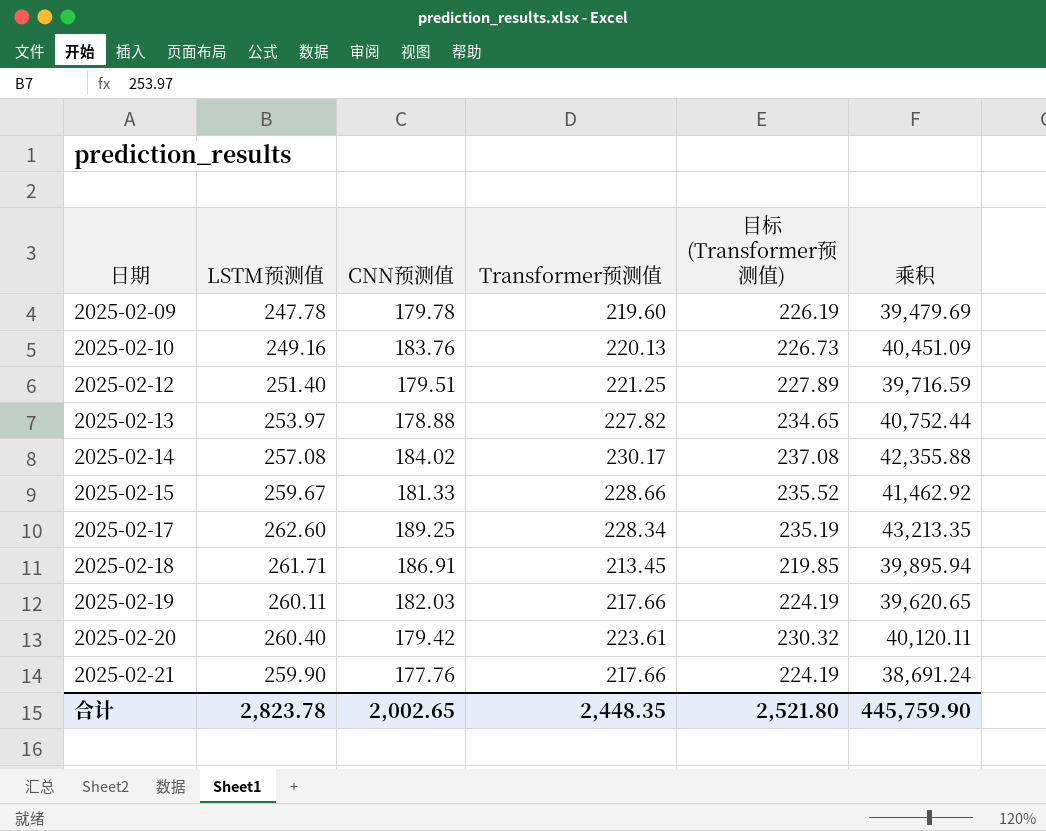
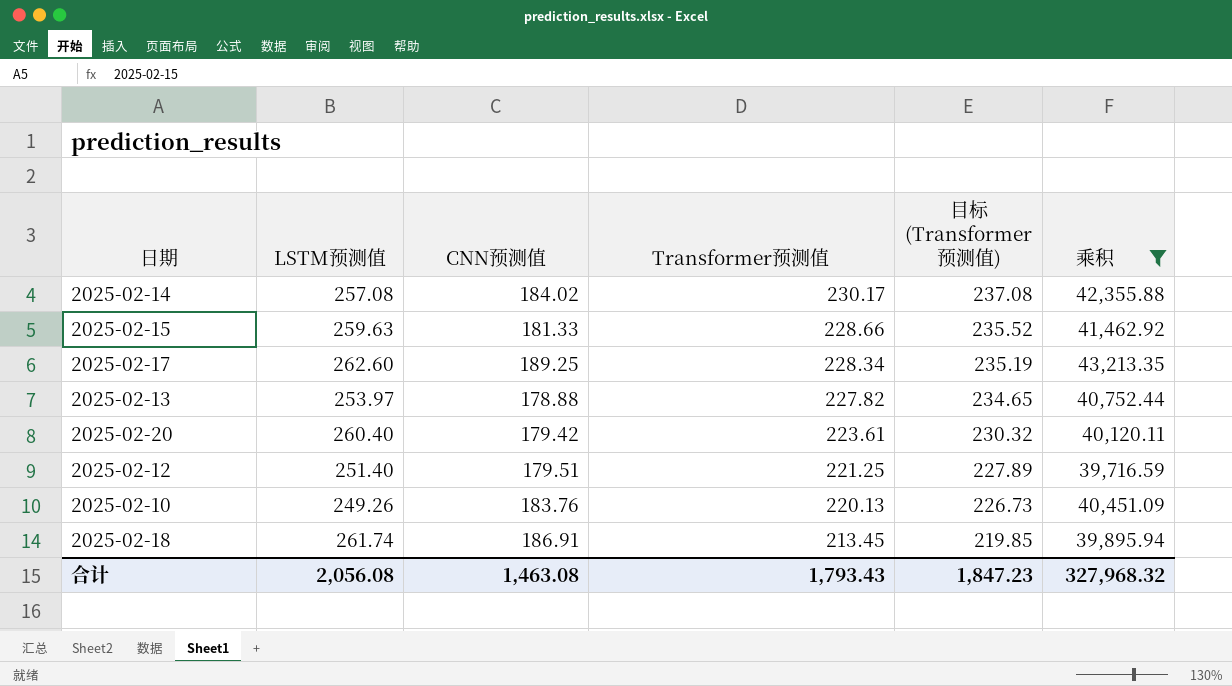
filter: none -> 乘积 >= 39,716.59
row order: 日期 ascending -> Transformer预测值 descending
2025-02-15 | LSTM预测值: 259.67 -> 259.63
2025-02-10 | LSTM预测值: 249.16 -> 249.26
2025-02-18 | LSTM预测值: 261.71 -> 261.74
合计 | LSTM预测值: 2,823.78 -> 2,056.08
合计 | CNN预测值: 2,002.65 -> 1,463.08
合计 | Transformer预测值: 2,448.35 -> 1,793.43
合计 | 目标 (Transformer预测值): 2,521.80 -> 1,847.23
合计 | 乘积: 445,759.90 -> 327,968.32

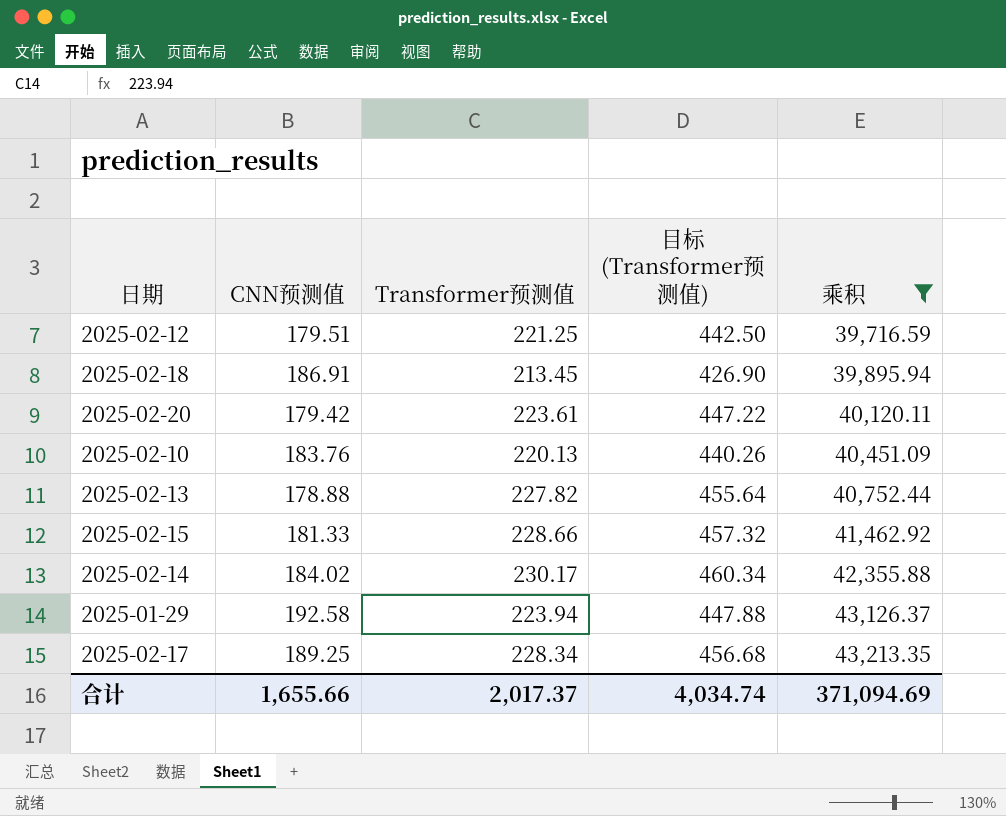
row order: Transformer预测值 descending -> 乘积 ascending
column LSTM预测值 | position: 2 -> none
column 目标 (Transformer预测值) | formula: [Transformer预测值] * 1.03 -> [Transformer预测值] * 2
row 2025-01-29: none -> 192.58 | 223.94 | 447.88 | 43,126.37
合计 | CNN预测值: 1,463.08 -> 1,655.66
合计 | Transformer预测值: 1,793.43 -> 2,017.37
合计 | 目标 (Transformer预测值): 1,847.23 -> 4,034.74
合计 | 乘积: 327,968.32 -> 371,094.69

